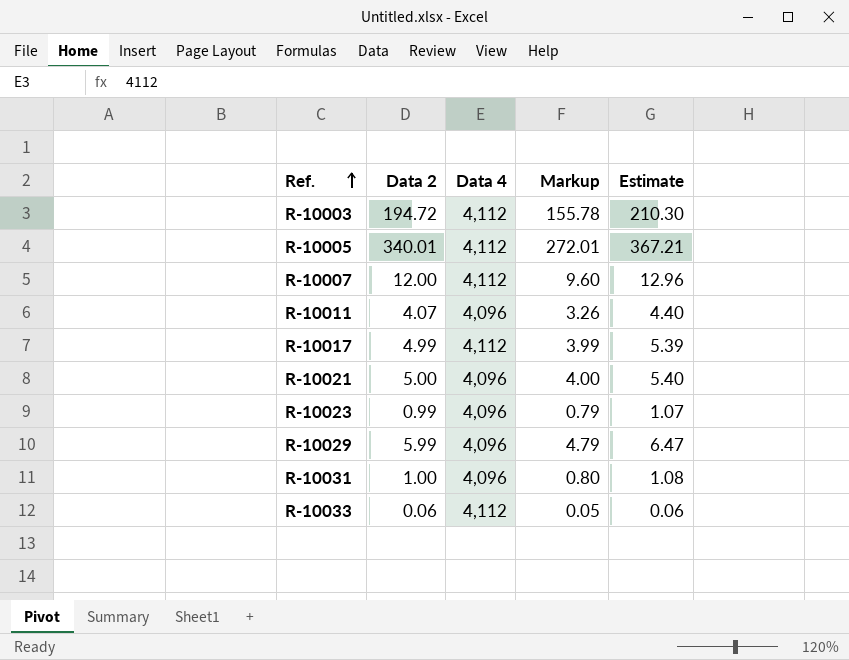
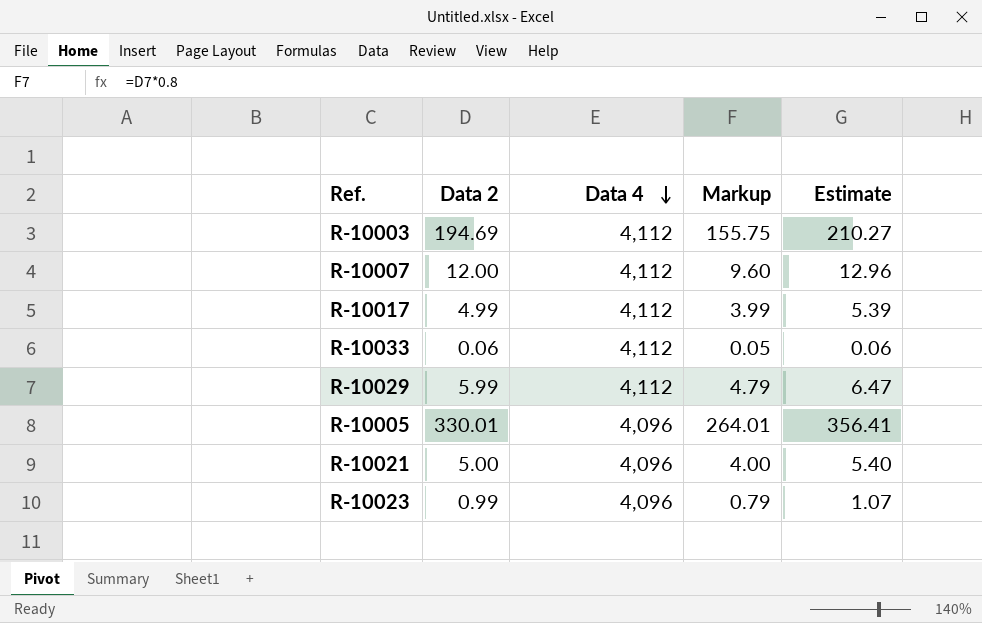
row order: Ref. ascending -> Data 4 descending
row R-10011: 4.07 | 4,096 | 3.26 | 4.40 -> none
row R-10031: 1.00 | 4,096 | 0.80 | 1.08 -> none
R-10003 | Data 2: 194.72 -> 194.69
R-10003 | Markup: 155.78 -> 155.75
R-10003 | Estimate: 210.30 -> 210.27
R-10029 | Data 4: 4,096 -> 4,112
R-10005 | Data 2: 340.01 -> 330.01
R-10005 | Data 4: 4,112 -> 4,096
R-10005 | Markup: 272.01 -> 264.01
R-10005 | Estimate: 367.21 -> 356.41

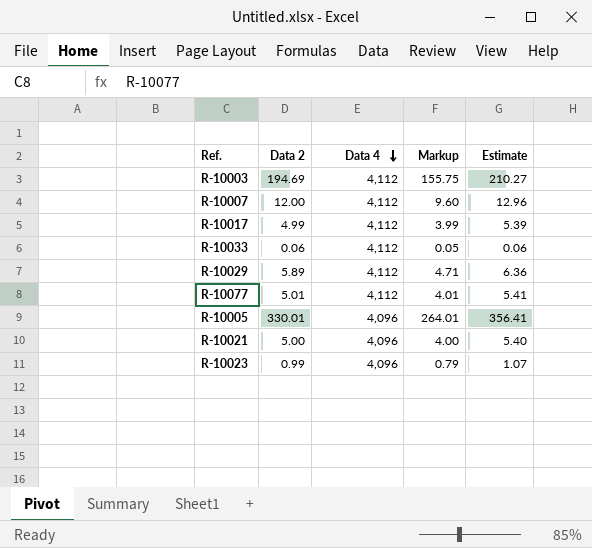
R-10029 | Data 2: 5.99 -> 5.89
R-10029 | Markup: 4.79 -> 4.71
R-10029 | Estimate: 6.47 -> 6.36
row R-10077: none -> 5.01 | 4,112 | 4.01 | 5.41

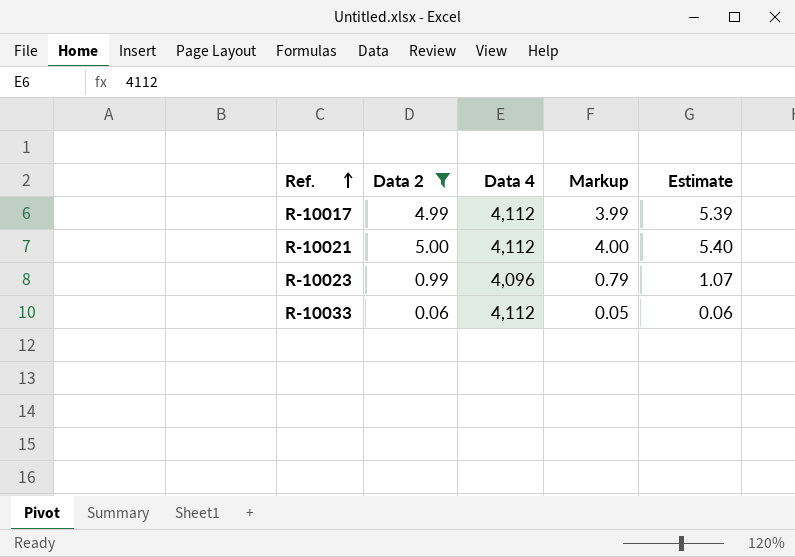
filter: none -> Data 2 <= 5.00
row order: Data 4 descending -> Ref. ascending
R-10021 | Data 4: 4,096 -> 4,112

